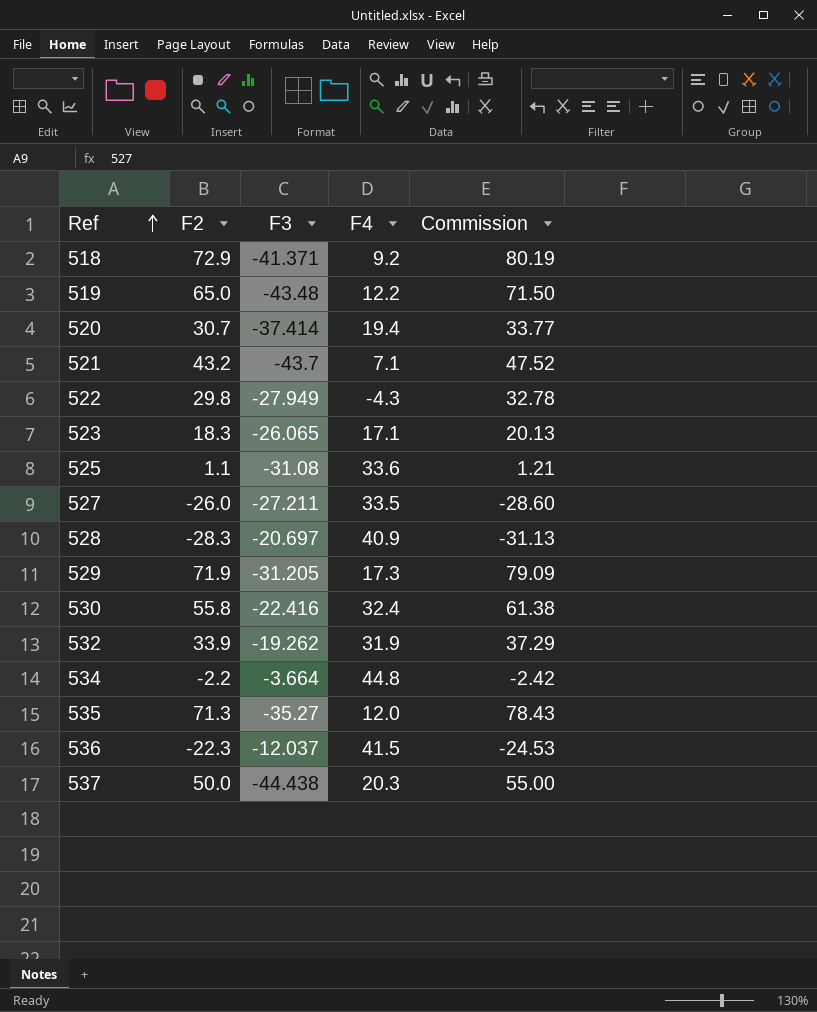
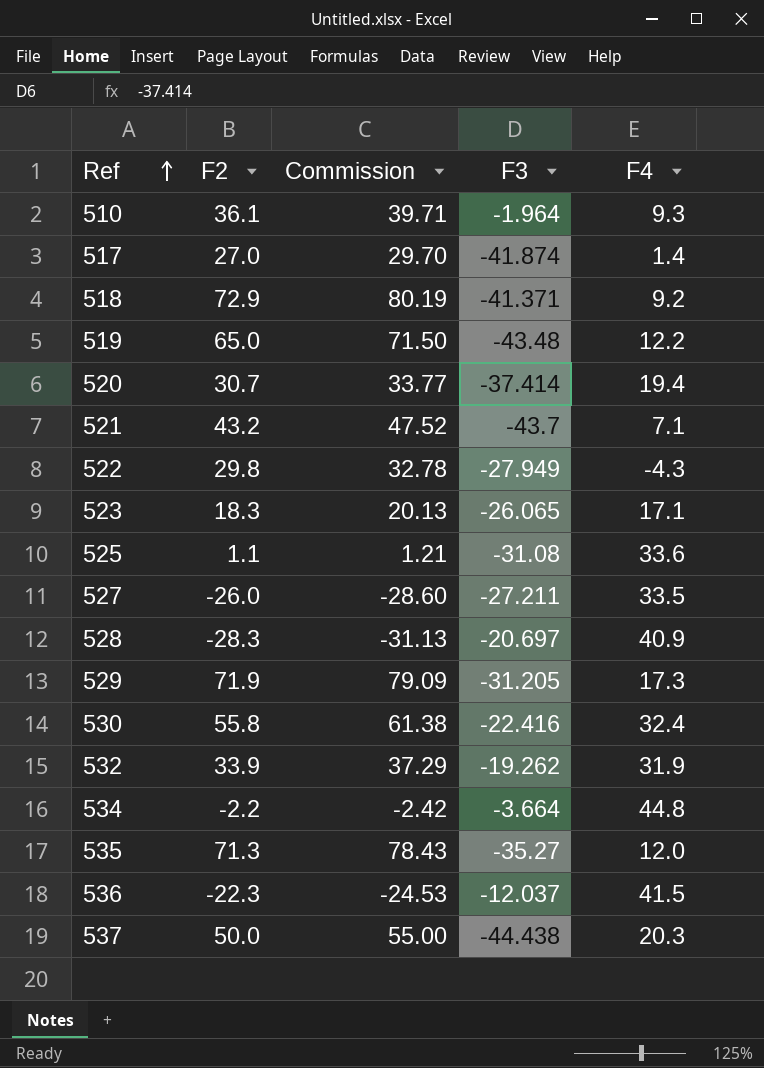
column Commission | position: 5 -> 3
row 510: none -> 36.1 | 39.71 | -1.964 | 9.3
row 517: none -> 27.0 | 29.70 | -41.874 | 1.4

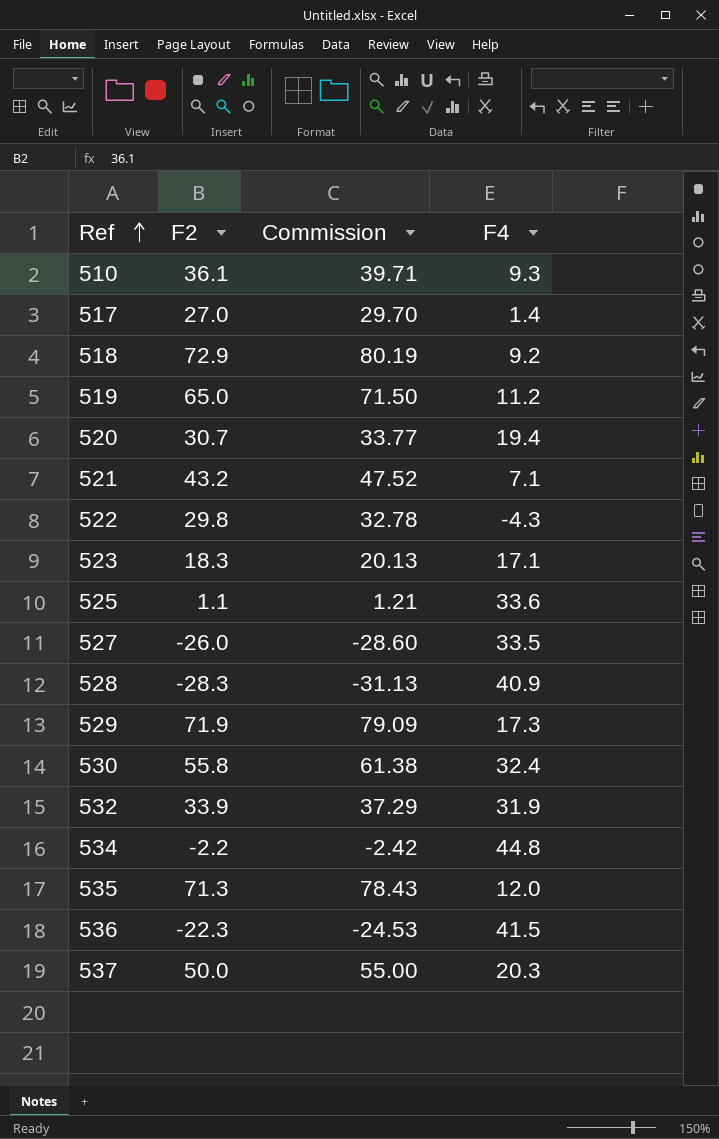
column F3 | position: 4 -> none
519 | F4: 12.2 -> 11.2

